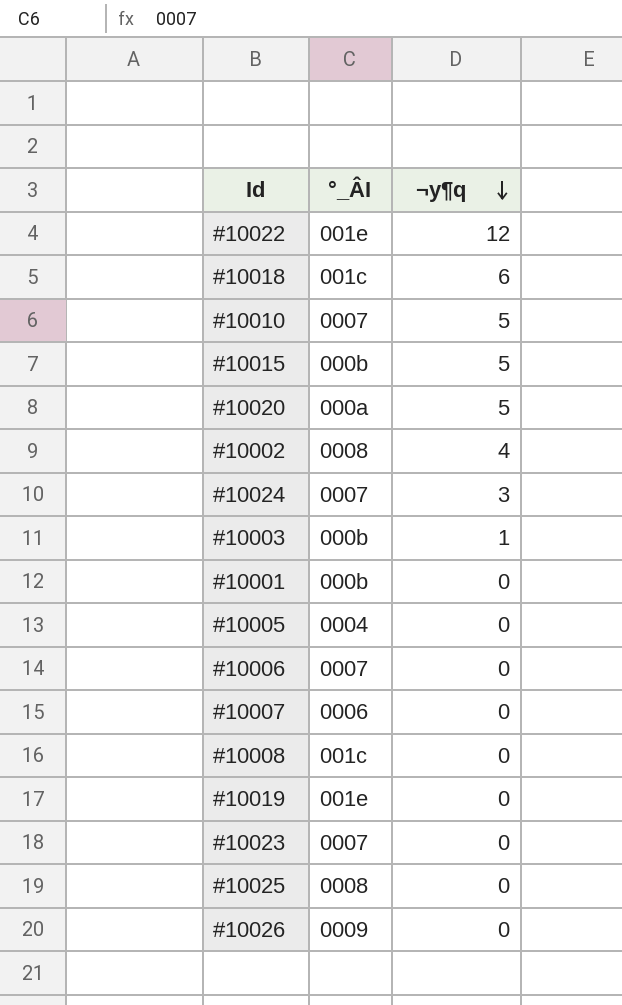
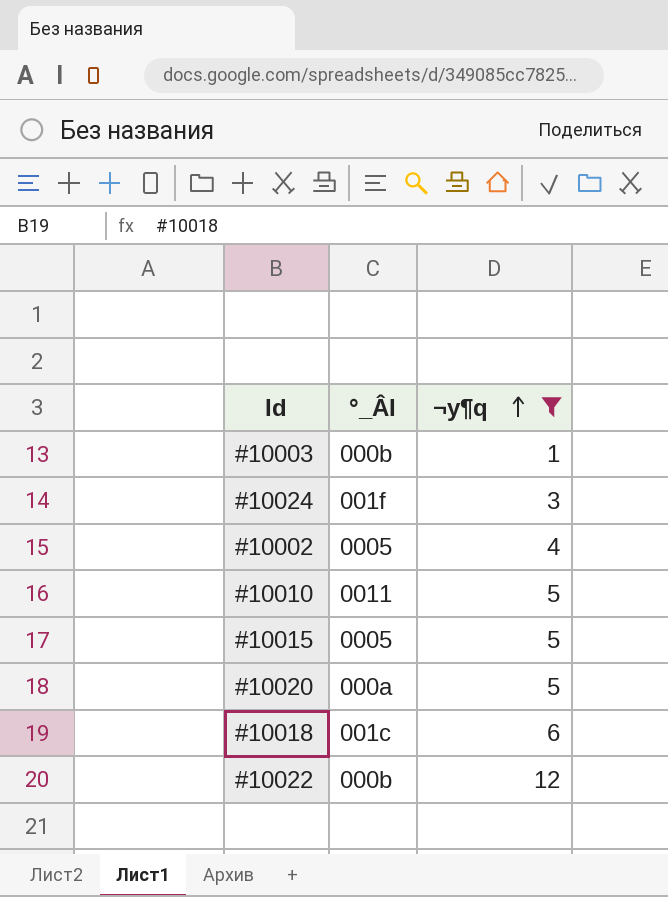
filter: none -> ¬y¶q != 0
row order: ¬y¶q descending -> ¬y¶q ascending
#10024 | °_ÂI: 0007 -> 001f
#10002 | °_ÂI: 0008 -> 0005
#10010 | °_ÂI: 0007 -> 0011
#10015 | °_ÂI: 000b -> 0005
#10022 | °_ÂI: 001e -> 000b

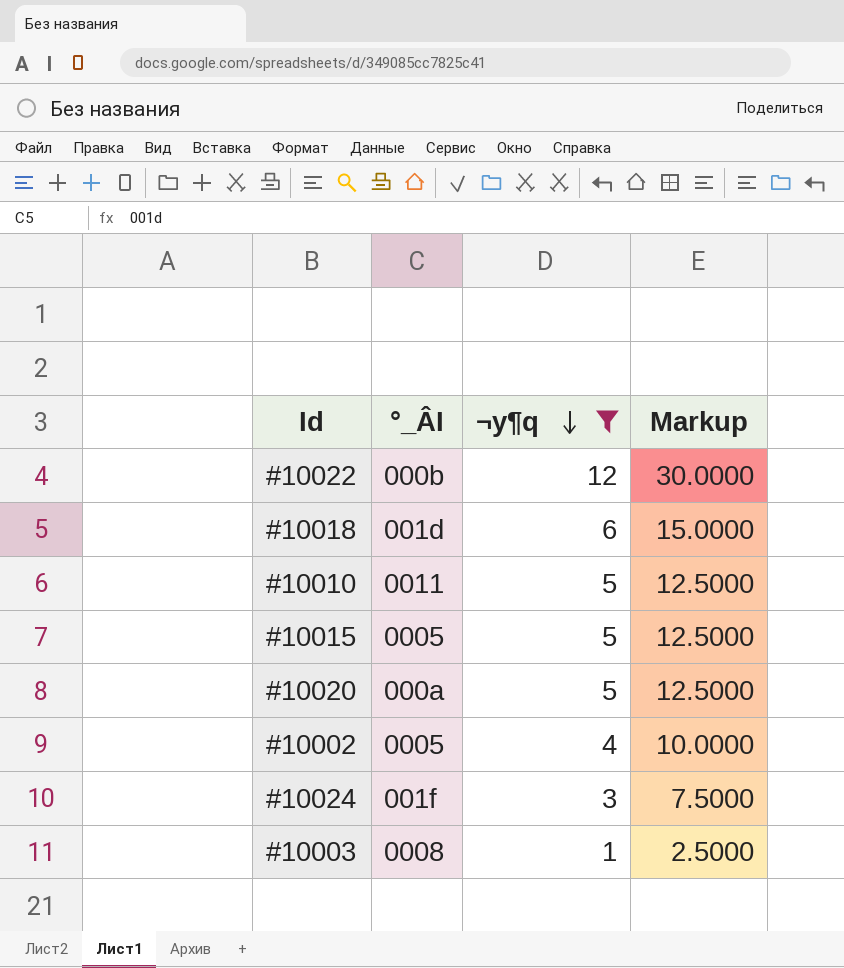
row order: ¬y¶q ascending -> ¬y¶q descending
column Markup | formula: none -> [¬y¶q] * 2.5
#10018 | °_ÂI: 001c -> 001d
#10003 | °_ÂI: 000b -> 0008

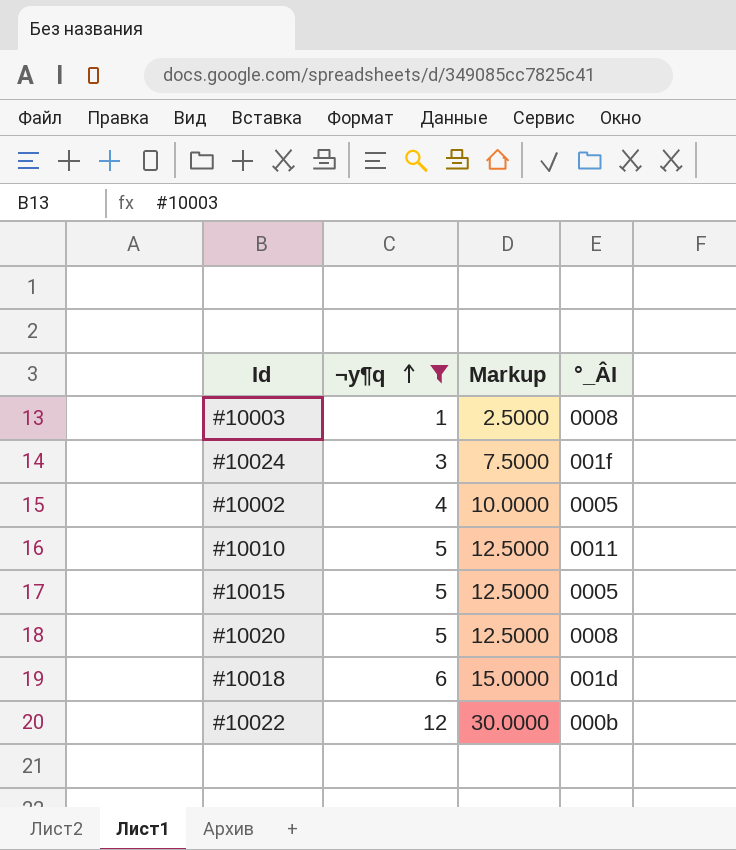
row order: ¬y¶q descending -> ¬y¶q ascending
column °_ÂI | position: 2 -> 4
#10020 | °_ÂI: 000a -> 0008

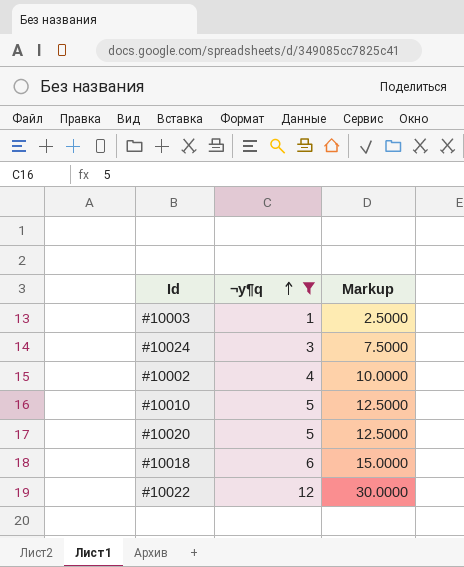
column °_ÂI | position: 4 -> none
row #10015: 5 | 12.5000 | 0005 -> none

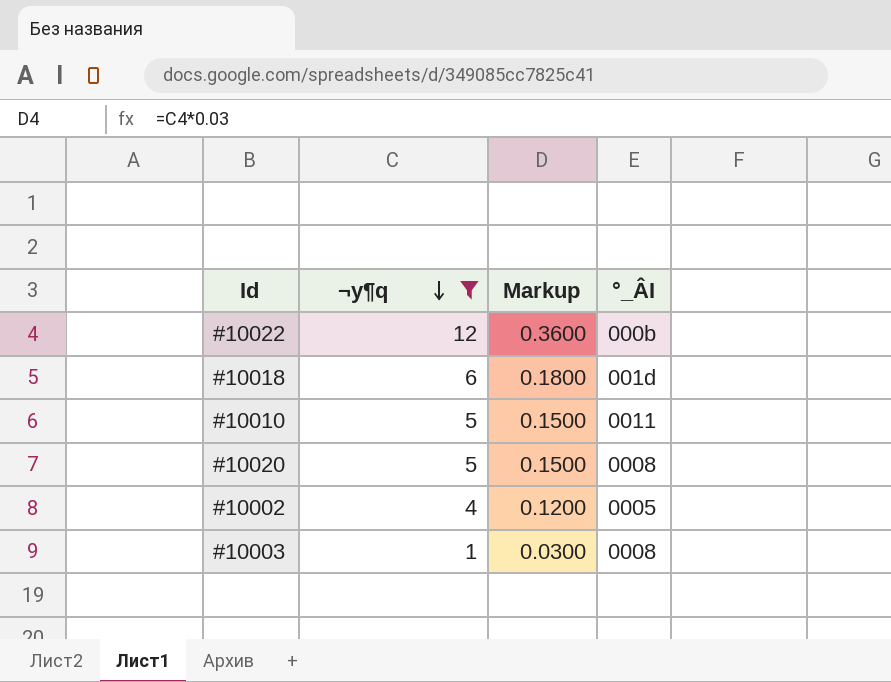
row order: ¬y¶q ascending -> ¬y¶q descending
column Markup | formula: [¬y¶q] * 2.5 -> [¬y¶q] * 0.03
column °_ÂI | position: none -> 4
row #10024: 3 | 7.5000 -> none

